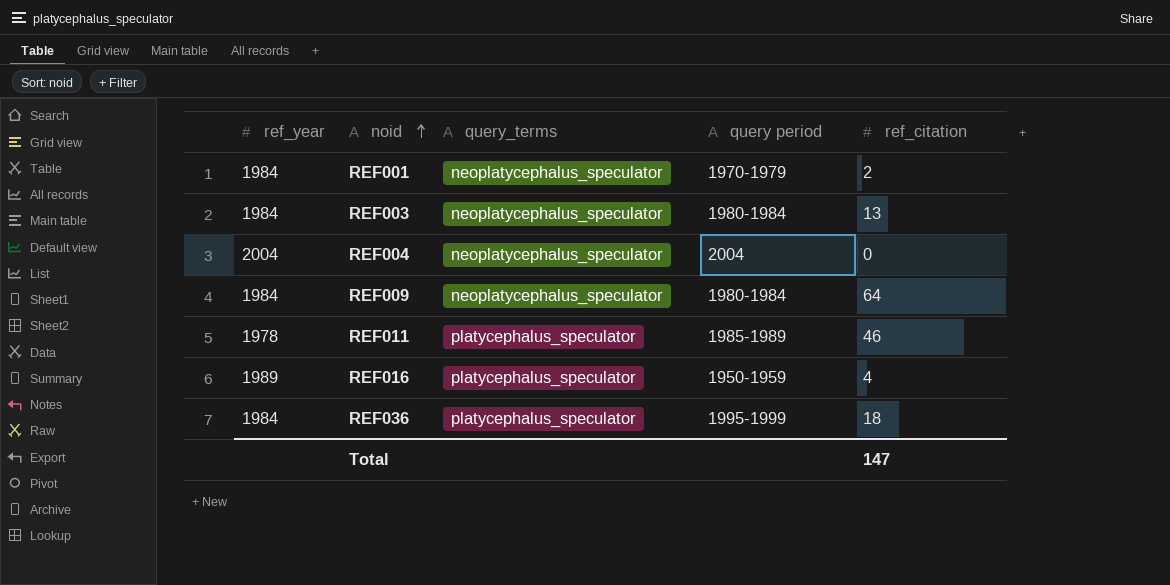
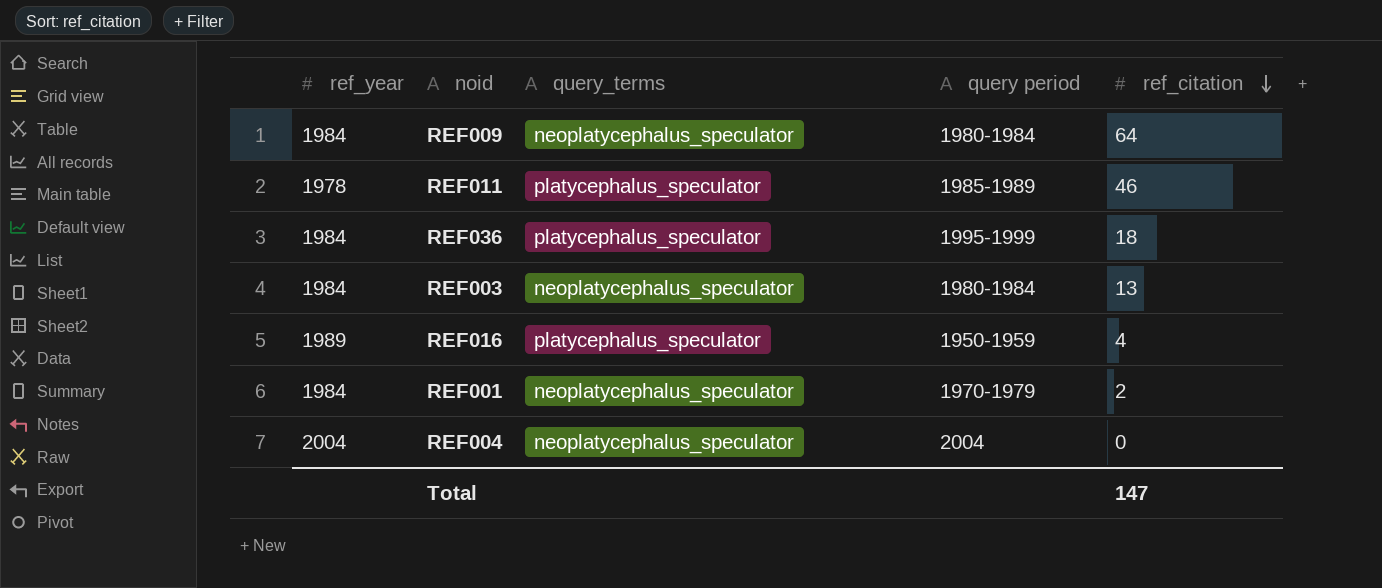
row order: noid ascending -> ref_citation descending

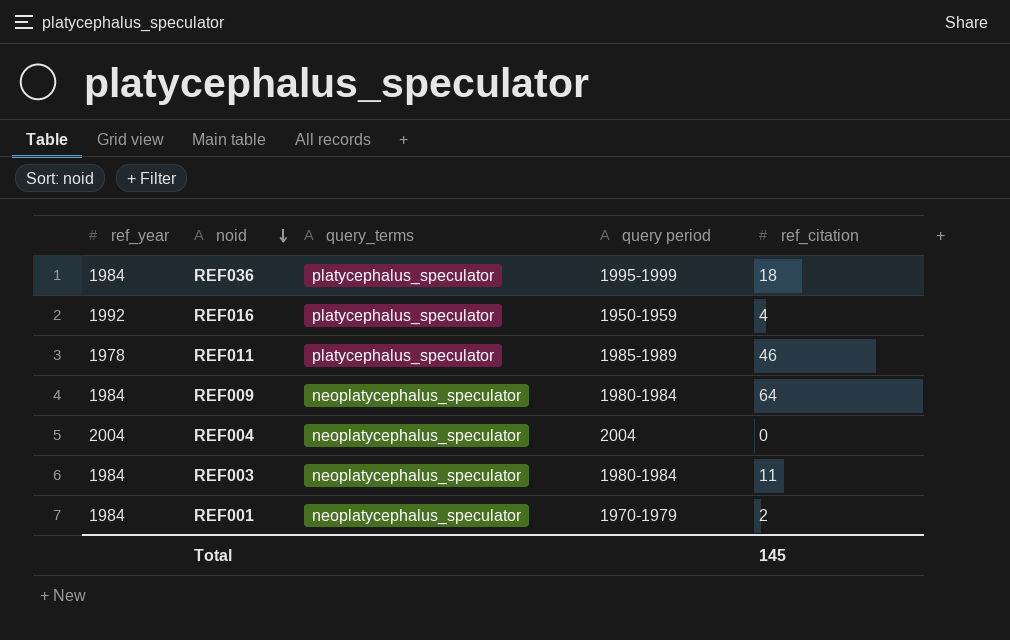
row order: ref_citation descending -> noid descending
REF016 | ref_year: 1989 -> 1992
REF003 | ref_citation: 13 -> 11
Total | ref_citation: 147 -> 145

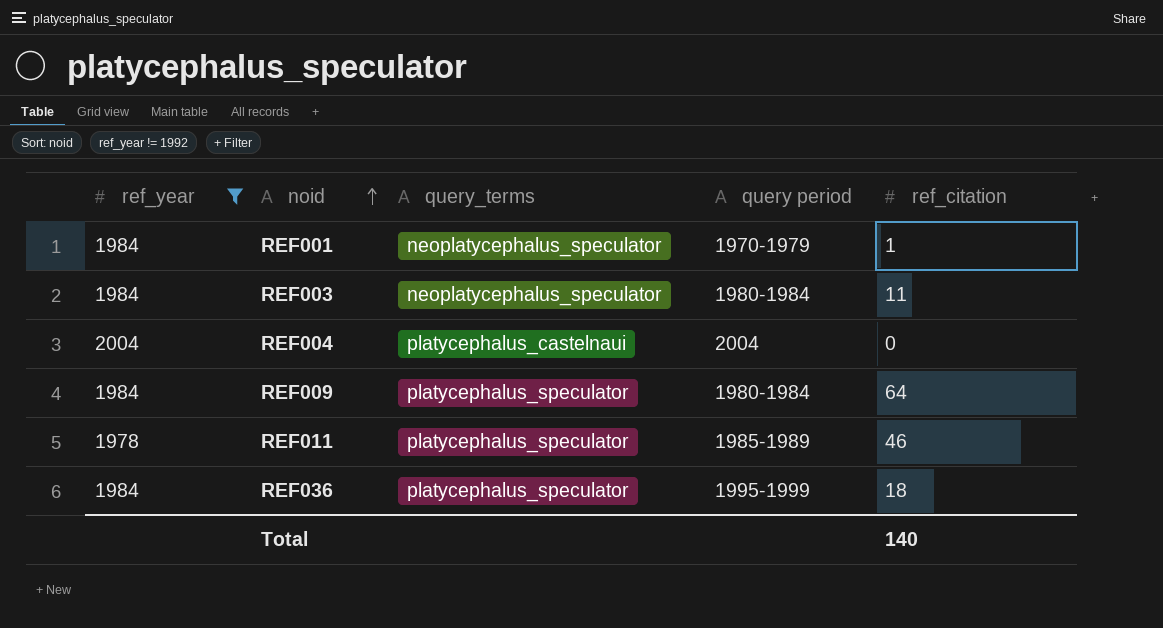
filter: none -> ref_year != 1992
row order: noid descending -> noid ascending
REF001 | ref_citation: 2 -> 1
REF004 | query_terms: neoplatycephalus_speculator -> platycephalus_castelnaui
REF009 | query_terms: neoplatycephalus_speculator -> platycephalus_speculator
Total | ref_citation: 145 -> 140

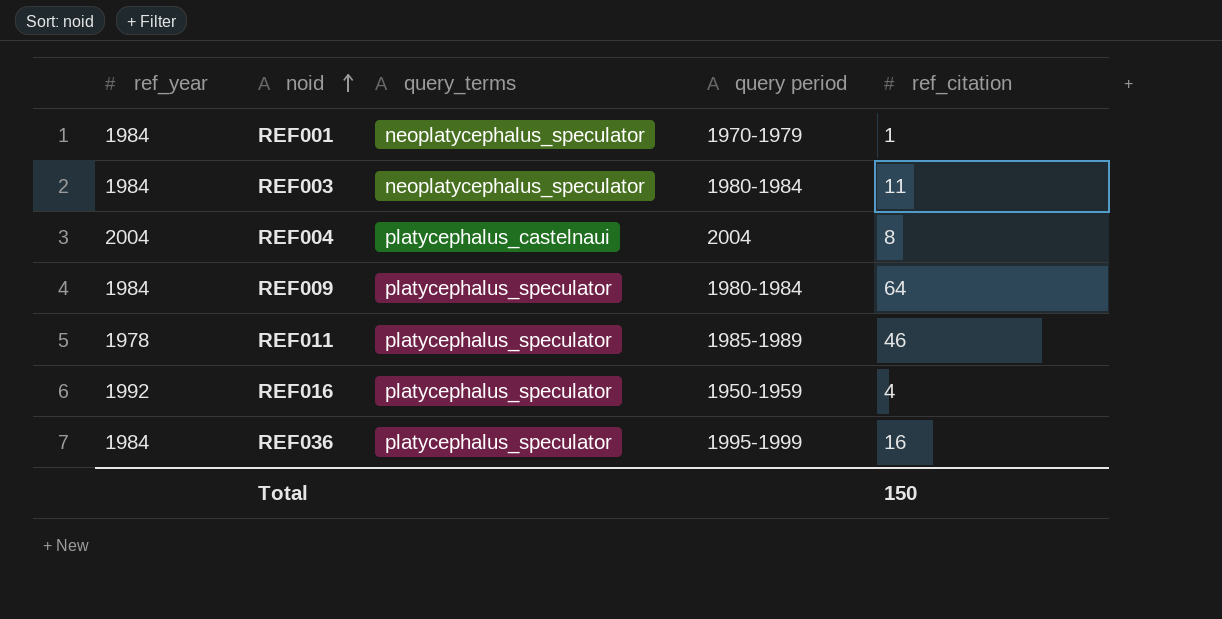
filter: ref_year != 1992 -> none
REF004 | ref_citation: 0 -> 8
REF036 | ref_citation: 18 -> 16
Total | ref_citation: 140 -> 150

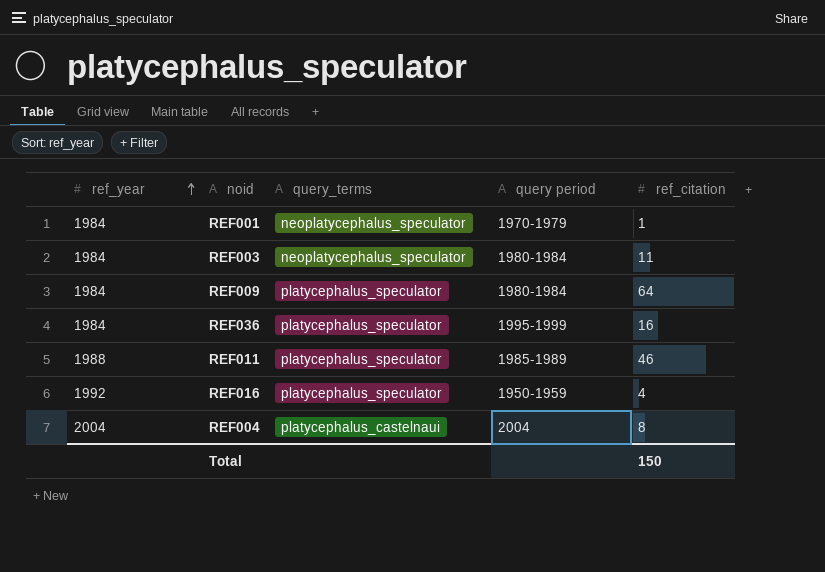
row order: noid ascending -> ref_year ascending
REF011 | ref_year: 1978 -> 1988

